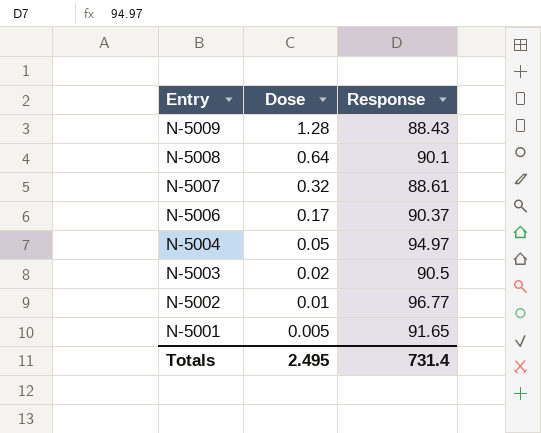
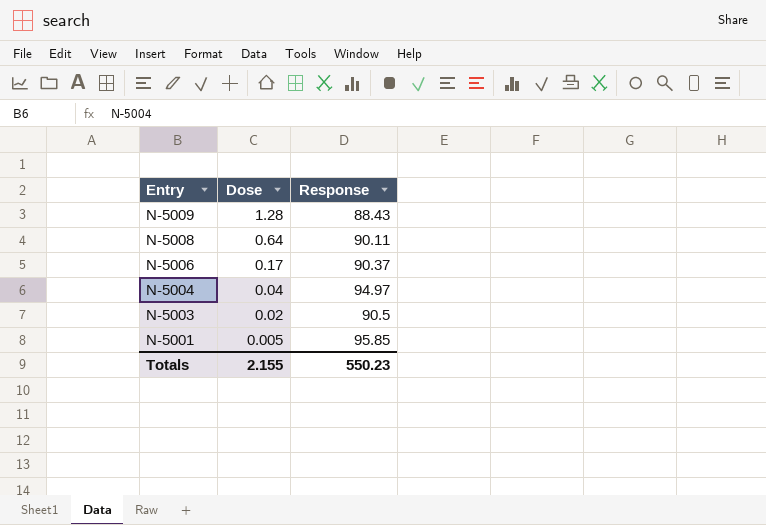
row N-5007: 0.32 | 88.61 -> none
row N-5002: 0.01 | 96.77 -> none
N-5008 | Response: 90.1 -> 90.11
N-5004 | Dose: 0.05 -> 0.04
N-5001 | Response: 91.65 -> 95.85
Totals | Dose: 2.495 -> 2.155
Totals | Response: 731.4 -> 550.23

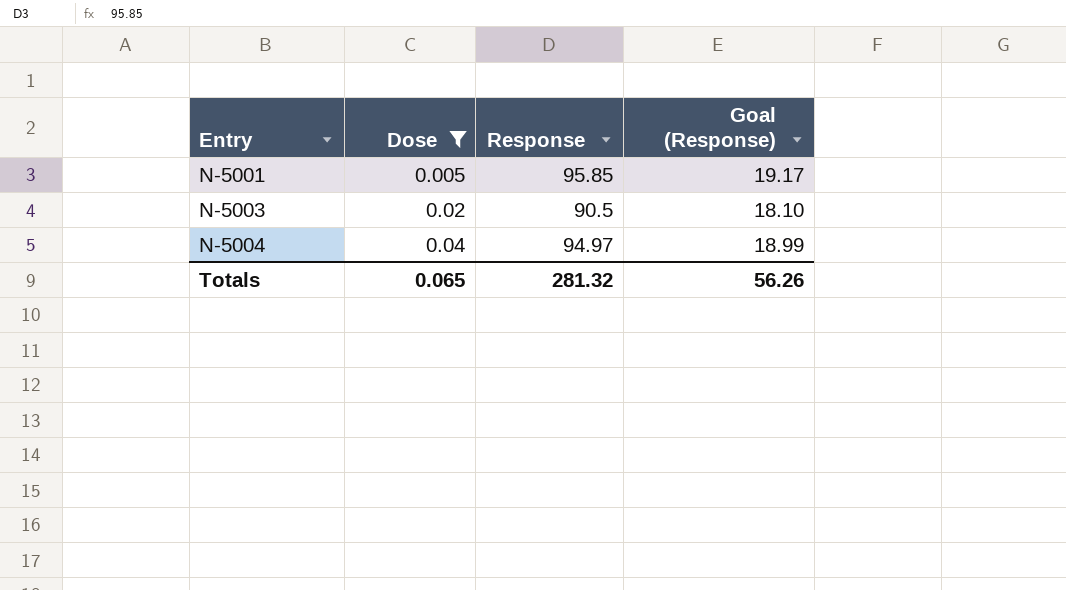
filter: none -> Dose <= 0.04
row order: Entry descending -> Entry ascending
column Goal (Response) | formula: none -> [Response] * 0.2
Totals | Dose: 2.155 -> 0.065
Totals | Response: 550.23 -> 281.32

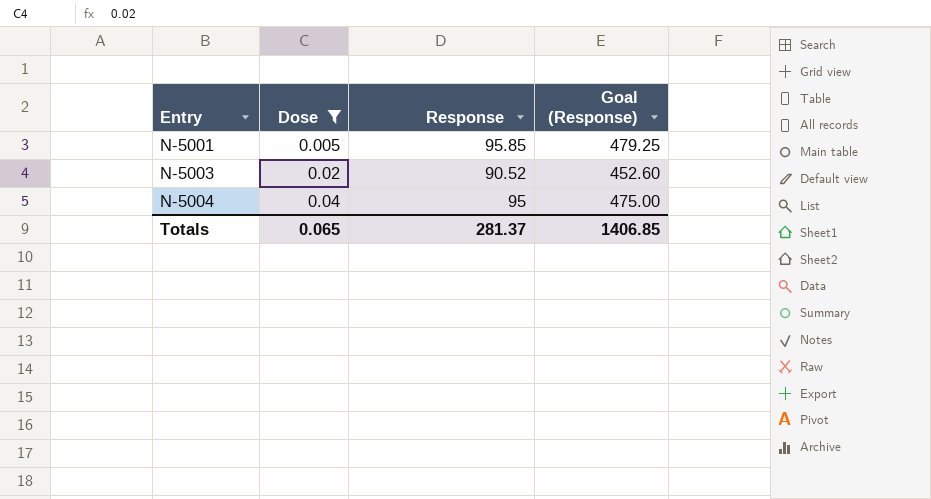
column Goal (Response) | formula: [Response] * 0.2 -> [Response] * 5
N-5003 | Response: 90.5 -> 90.52
N-5004 | Response: 94.97 -> 95
Totals | Response: 281.32 -> 281.37
Totals | Goal (Response): 56.26 -> 1406.85

